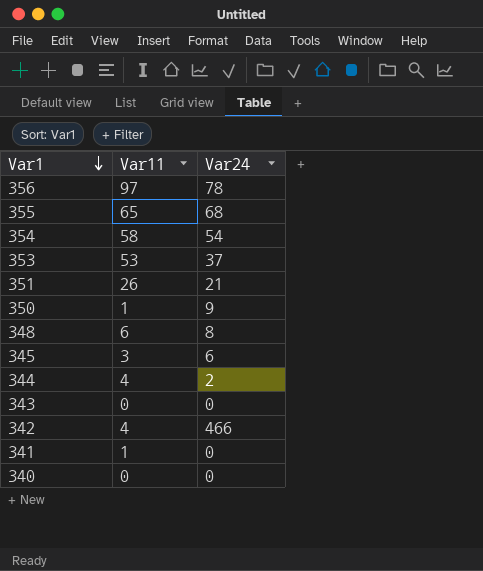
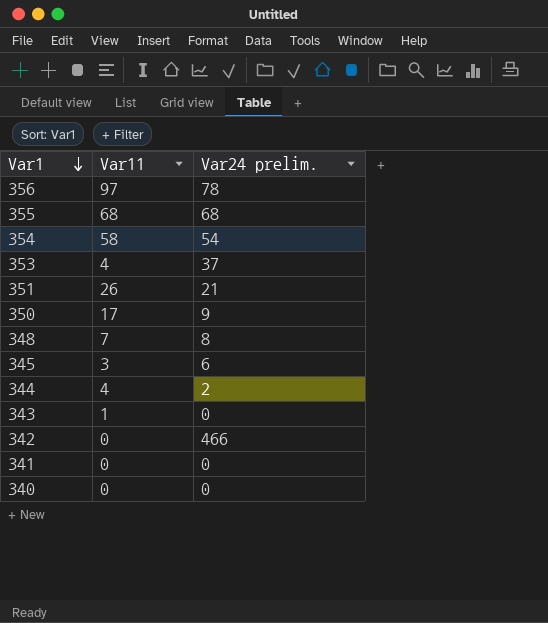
column name: Var24 -> Var24 prelim.
355 | Var11: 65 -> 68
353 | Var11: 53 -> 4
350 | Var11: 1 -> 17
348 | Var11: 6 -> 7
343 | Var11: 0 -> 1
342 | Var11: 4 -> 0
341 | Var11: 1 -> 0

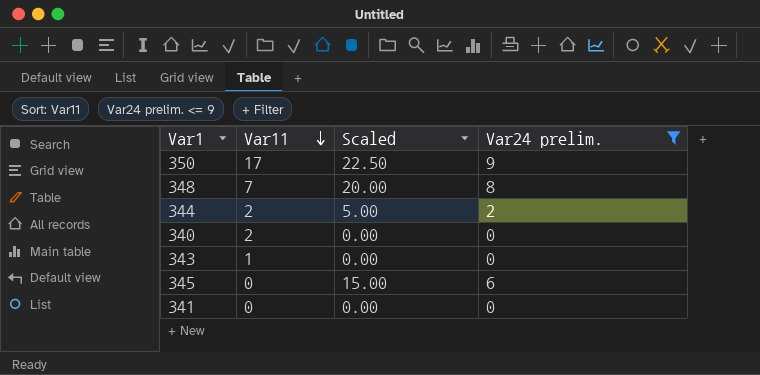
filter: none -> Var24 prelim. <= 9
row order: Var1 descending -> Var11 descending
column Scaled | formula: none -> [Var24 prelim.] * 2.5
344 | Var11: 4 -> 2
340 | Var11: 0 -> 2
345 | Var11: 3 -> 0

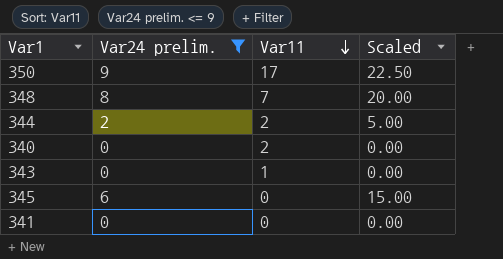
column Var24 prelim. | position: 4 -> 2

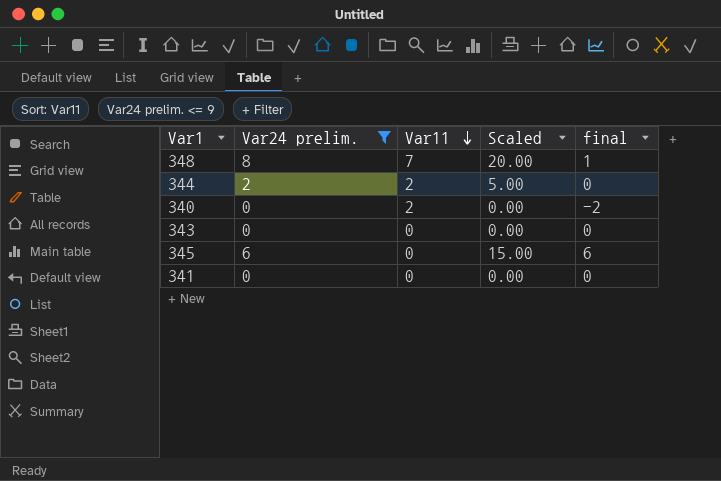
column final | formula: none -> [Var24 prelim.] - [Var11]
row 350: 9 | 17 | 22.50 -> none
343 | Var11: 1 -> 0

